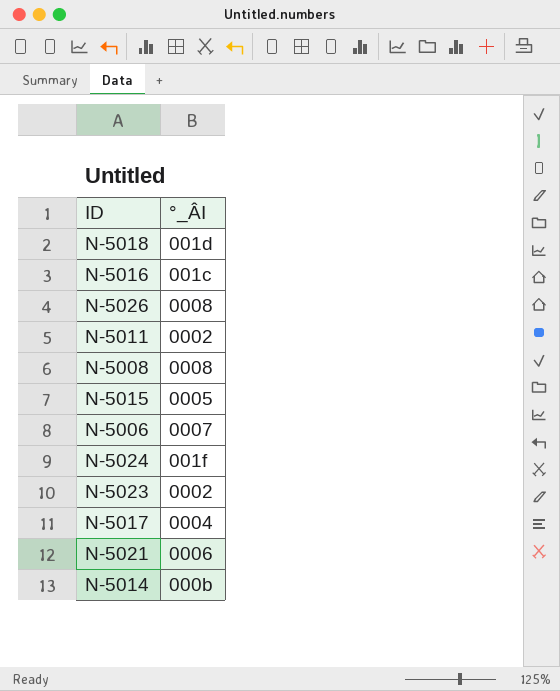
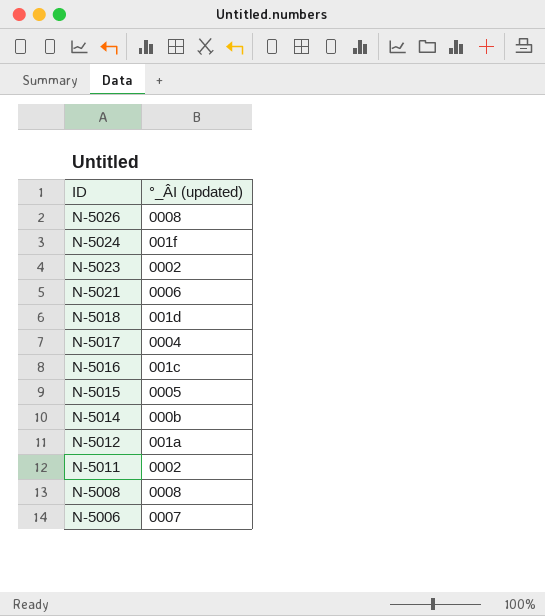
row order: none -> ID descending
column name: °_ÂI -> °_ÂI (updated)
row N-5012: none -> 001a

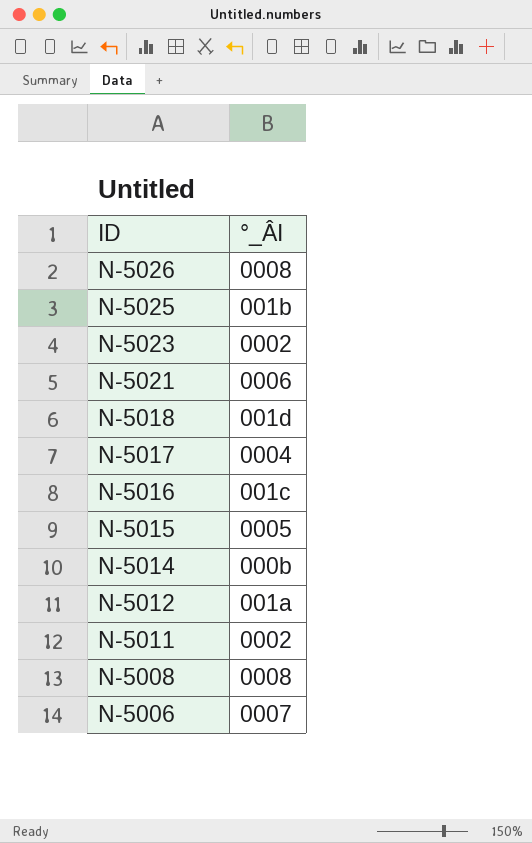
column name: °_ÂI (updated) -> °_ÂI
row N-5024: 001f -> none
row N-5025: none -> 001b

